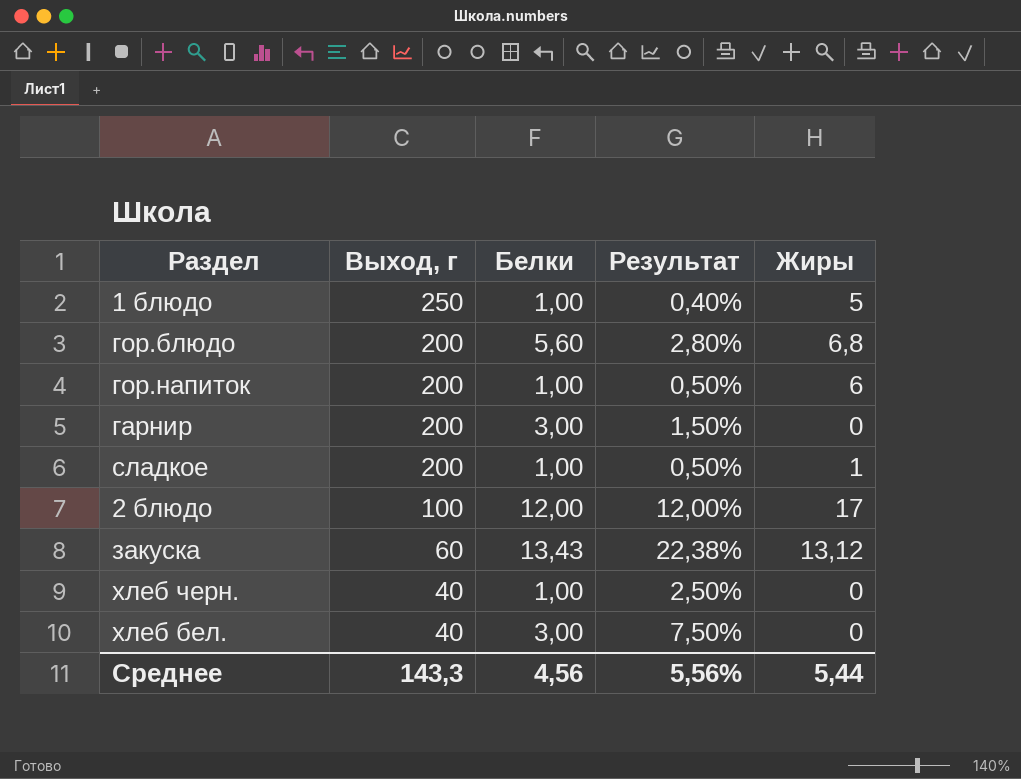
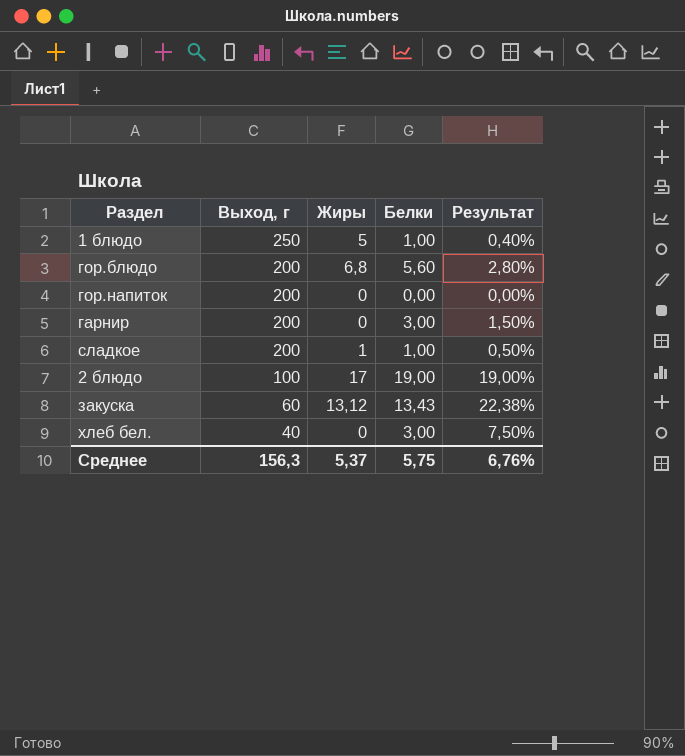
column Жиры | position: 5 -> 3
row хлеб черн.: 40 | 1,00 | 2,50% | 0 -> none
гор.напиток | Жиры: 6 -> 0
гор.напиток | Белки: 1,00 -> 0,00
гор.напиток | Результат: 0,50% -> 0,00%
2 блюдо | Белки: 12,00 -> 19,00
2 блюдо | Результат: 12,00% -> 19,00%
Среднее | Выход, г: 143,3 -> 156,3
Среднее | Жиры: 5,44 -> 5,37
Среднее | Белки: 4,56 -> 5,75
Среднее | Результат: 5,56% -> 6,76%

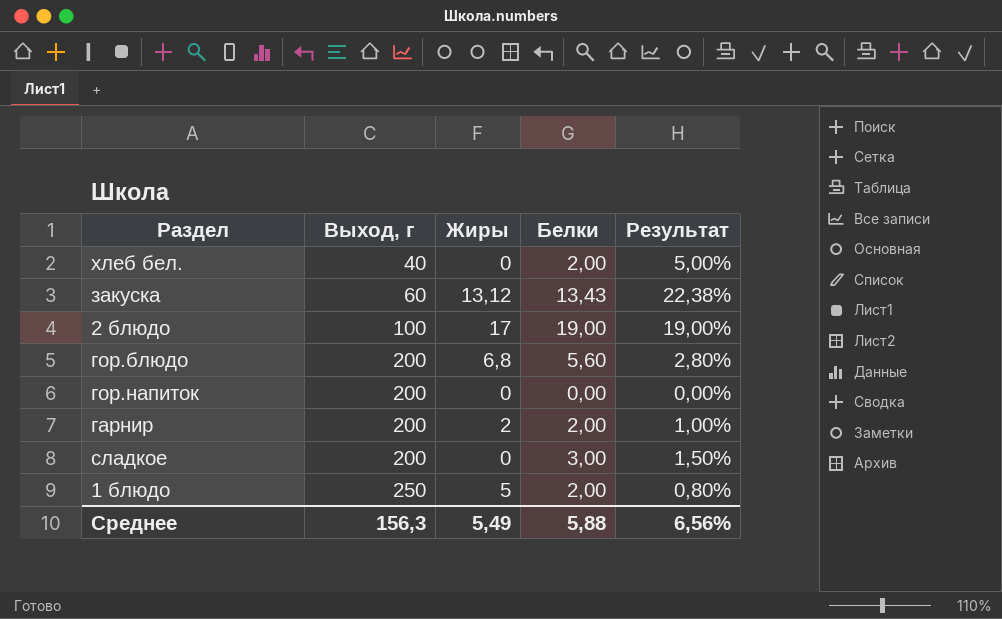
row order: Выход, г descending -> Выход, г ascending
хлеб бел. | Белки: 3,00 -> 2,00
хлеб бел. | Результат: 7,50% -> 5,00%
гарнир | Жиры: 0 -> 2
гарнир | Белки: 3,00 -> 2,00
гарнир | Результат: 1,50% -> 1,00%
сладкое | Жиры: 1 -> 0
сладкое | Белки: 1,00 -> 3,00
сладкое | Результат: 0,50% -> 1,50%
1 блюдо | Белки: 1,00 -> 2,00
1 блюдо | Результат: 0,40% -> 0,80%
Среднее | Жиры: 5,37 -> 5,49
Среднее | Белки: 5,75 -> 5,88
Среднее | Результат: 6,76% -> 6,56%

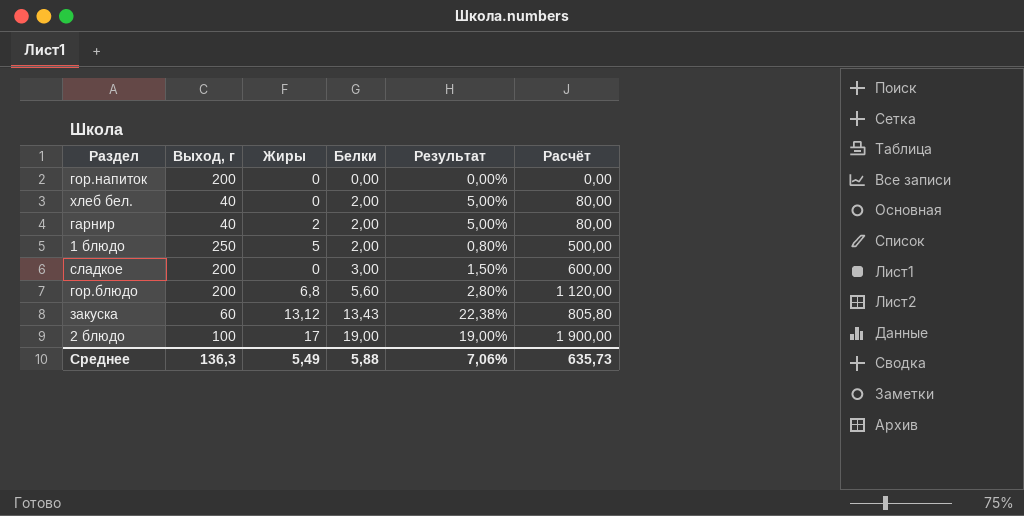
row order: Выход, г ascending -> Белки ascending
column Расчёт | formula: none -> [Выход, г] * [Белки]
гарнир | Выход, г: 200 -> 40
гарнир | Результат: 1,00% -> 5,00%
Среднее | Выход, г: 156,3 -> 136,3
Среднее | Результат: 6,56% -> 7,06%

